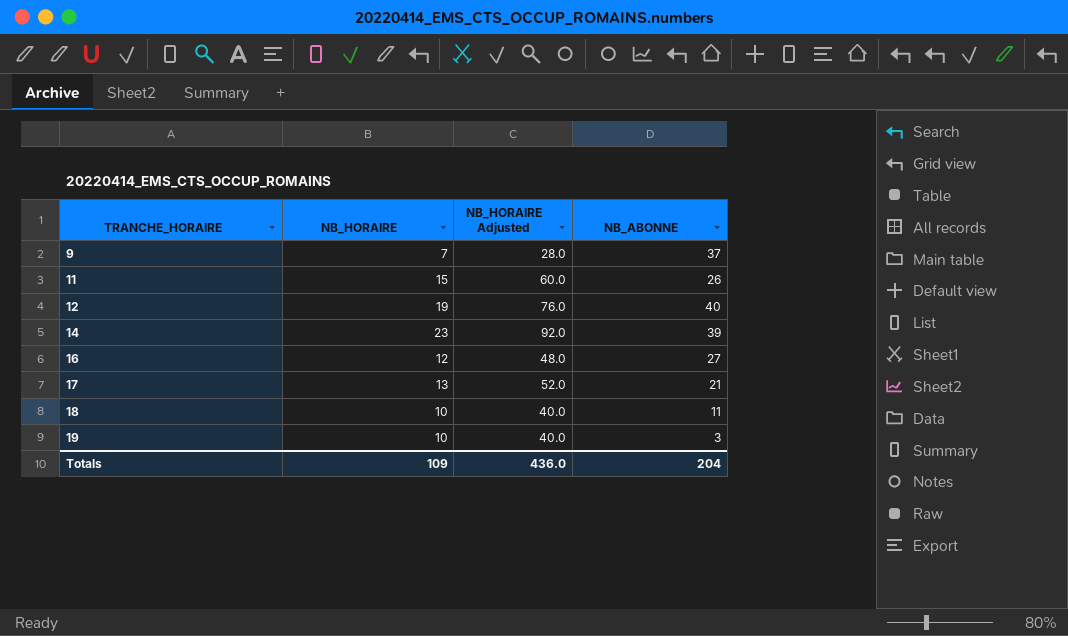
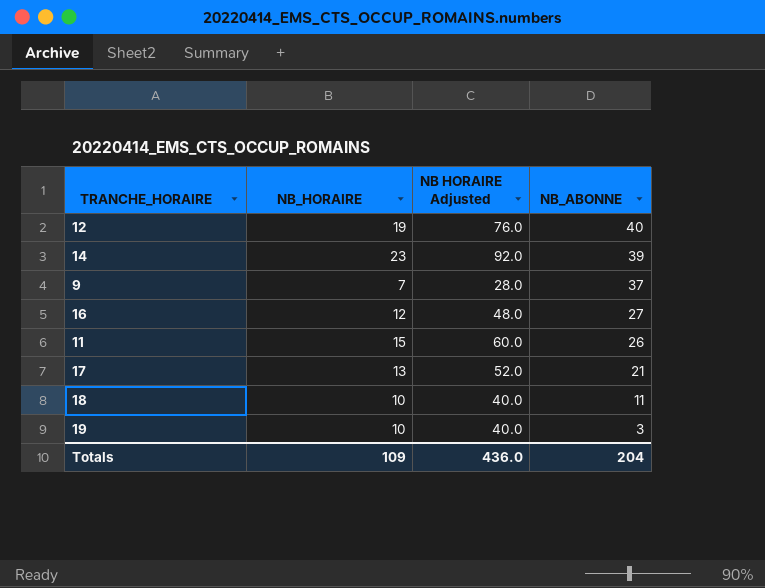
row order: TRANCHE_HORAIRE ascending -> NB_ABONNE descending
column name: NB_HORAIRE Adjusted -> NB HORAIRE Adjusted

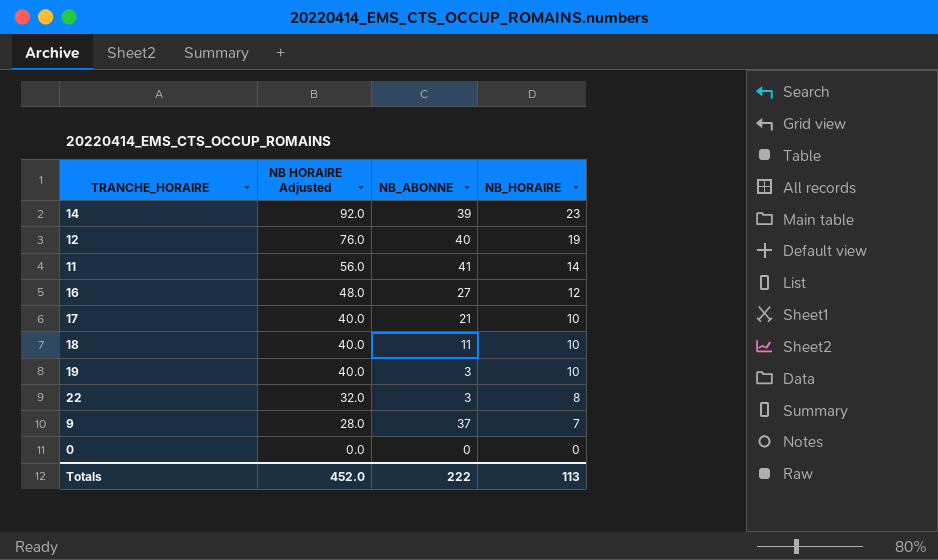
row order: NB_ABONNE descending -> NB HORAIRE Adjusted descending
column NB_HORAIRE | position: 2 -> 4
11 | NB HORAIRE Adjusted: 60.0 -> 56.0
11 | NB_ABONNE: 26 -> 41
11 | NB_HORAIRE: 15 -> 14
17 | NB HORAIRE Adjusted: 52.0 -> 40.0
17 | NB_HORAIRE: 13 -> 10
row 22: none -> 32.0 | 3 | 8
row 0: none -> 0.0 | 0 | 0
Totals | NB HORAIRE Adjusted: 436.0 -> 452.0
Totals | NB_ABONNE: 204 -> 222
Totals | NB_HORAIRE: 109 -> 113

